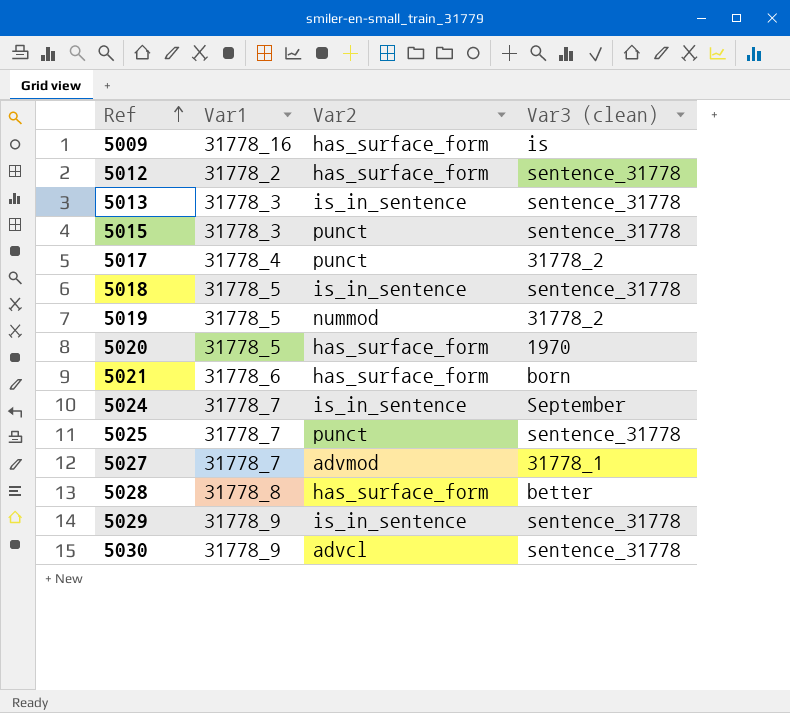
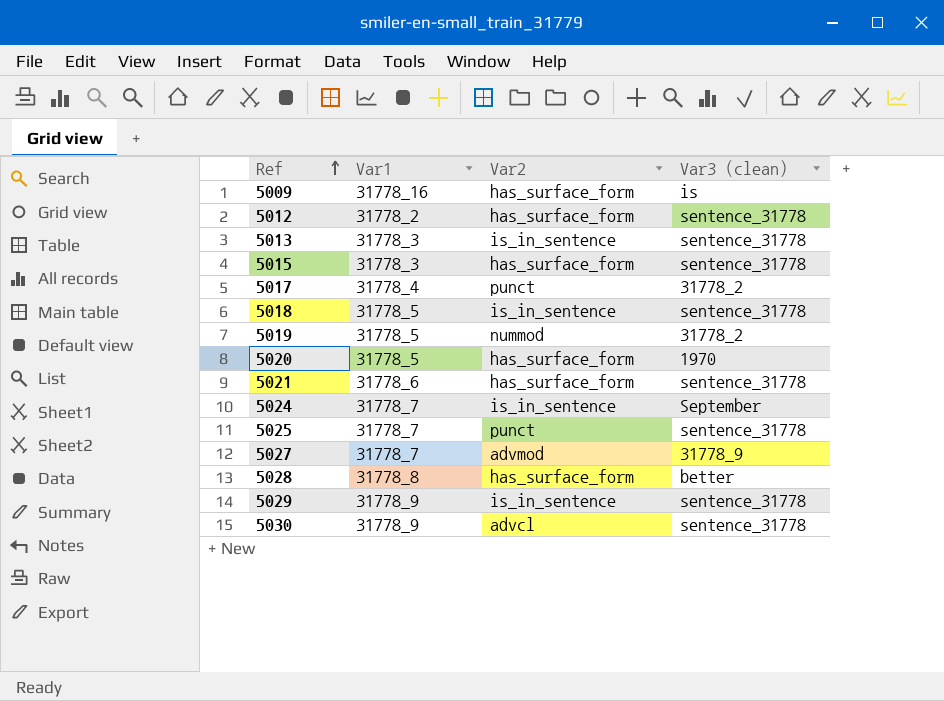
5015 | Var2: punct -> has_surface_form
5021 | Var3 (clean): born -> sentence_31778
5027 | Var3 (clean): 31778_1 -> 31778_9

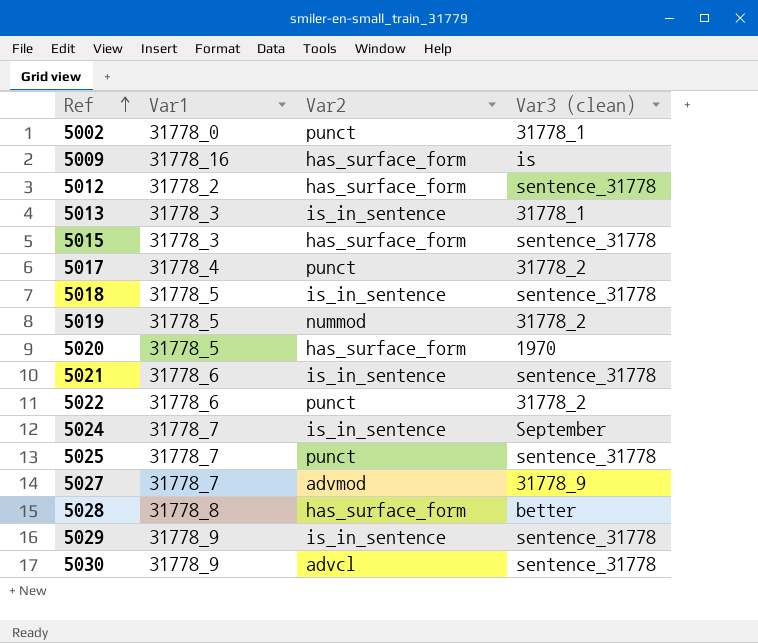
row 5002: none -> 31778_0 | punct | 31778_1
5013 | Var3 (clean): sentence_31778 -> 31778_1
5021 | Var2: has_surface_form -> is_in_sentence
row 5022: none -> 31778_6 | punct | 31778_2

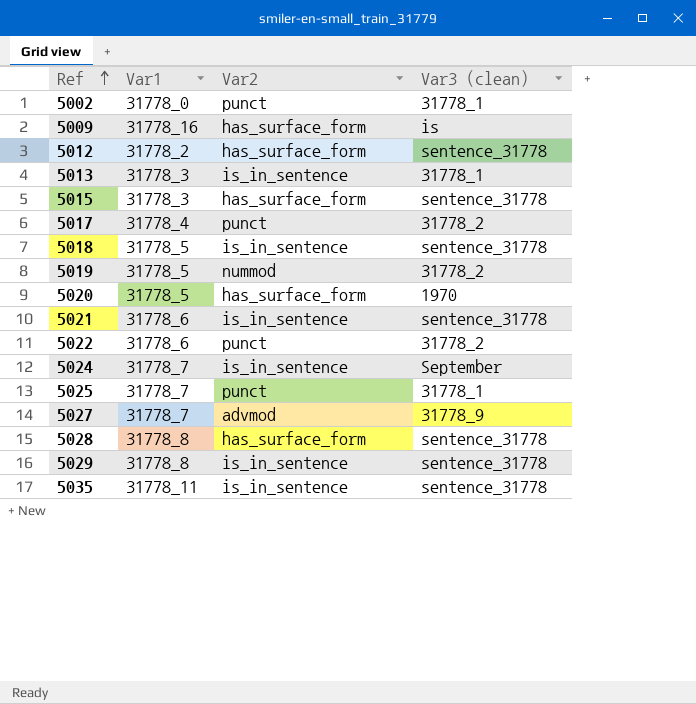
row 5030: 31778_9 | advcl | sentence_31778 -> none
5025 | Var3 (clean): sentence_31778 -> 31778_1
5028 | Var3 (clean): better -> sentence_31778
5029 | Var1: 31778_9 -> 31778_8
row 5035: none -> 31778_11 | is_in_sentence | sentence_31778

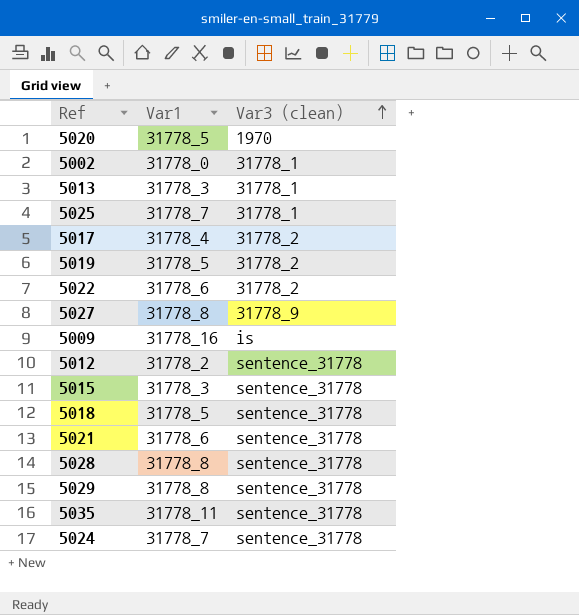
row order: Ref ascending -> Var3 (clean) ascending
column Var2 | position: 3 -> none
5027 | Var1: 31778_7 -> 31778_8
5024 | Var3 (clean): September -> sentence_31778

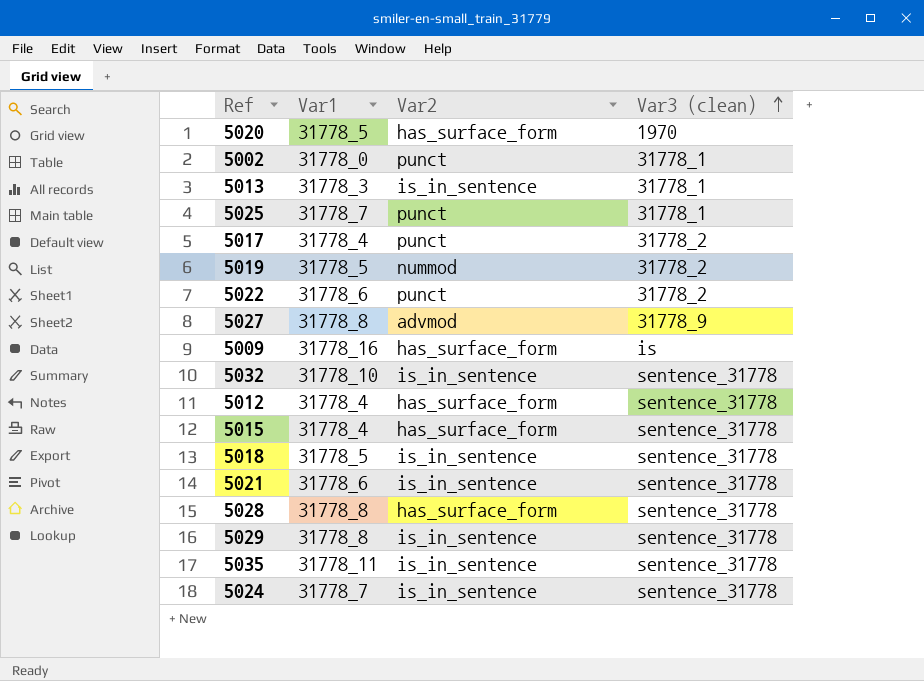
column Var2 | position: none -> 3
row 5032: none -> 31778_10 | is_in_sentence | sentence_31778
5012 | Var1: 31778_2 -> 31778_4
5015 | Var1: 31778_3 -> 31778_4

